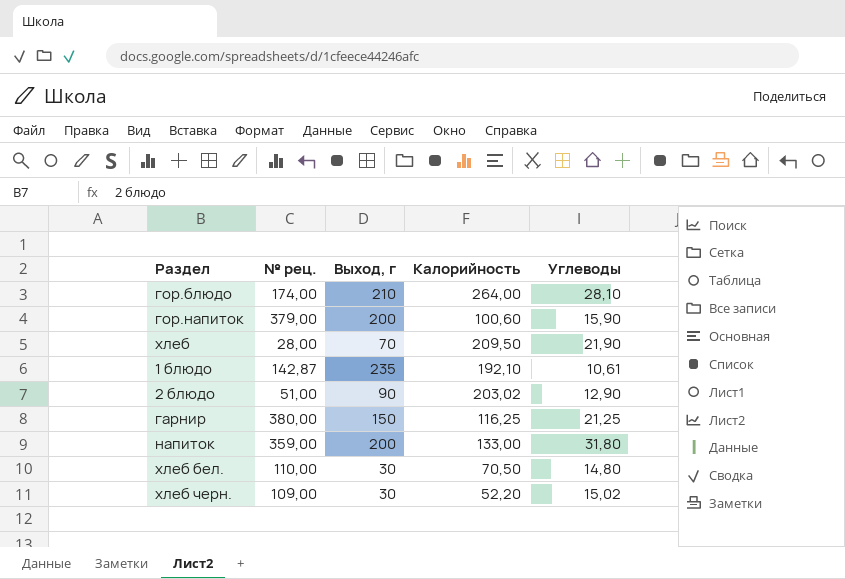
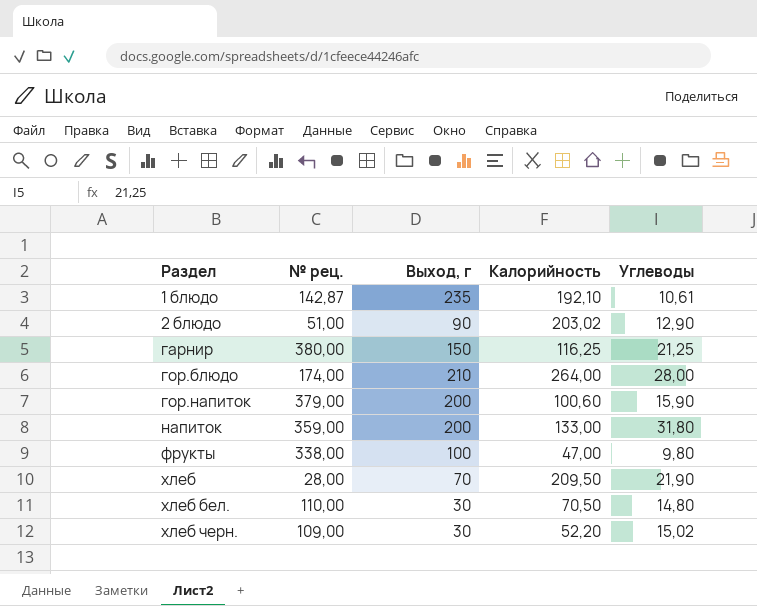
row order: none -> Раздел ascending
гор.блюдо | Углеводы: 28,10 -> 28,00
row фрукты: none -> 338,00 | 100 | 47,00 | 9,80

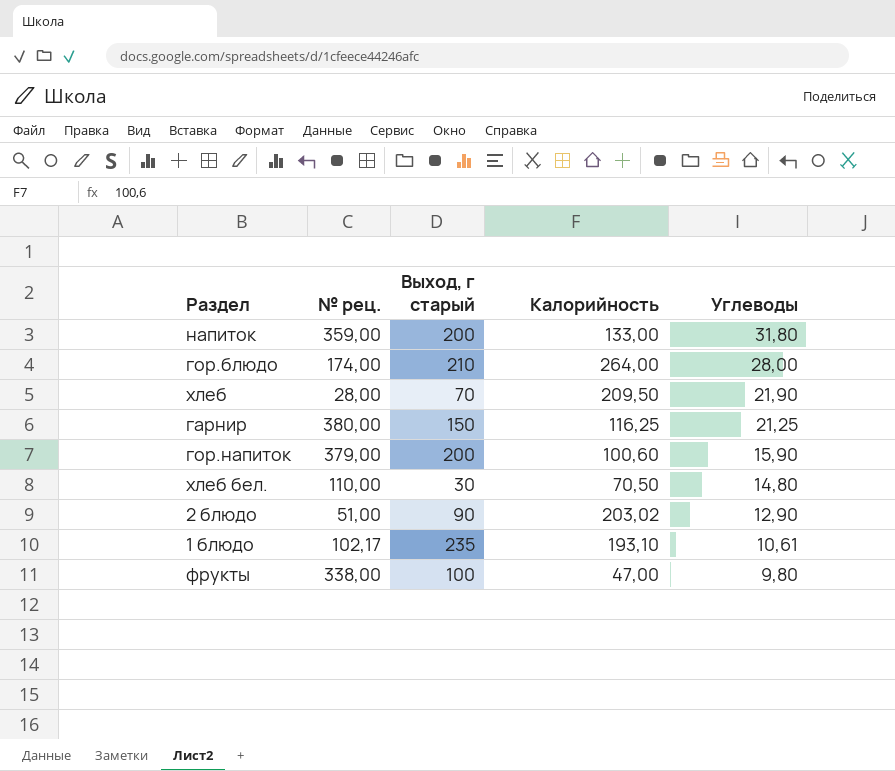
row order: Раздел ascending -> Углеводы descending
column name: Выход, г -> Выход, г старый
row хлеб черн.: 109,00 | 30 | 52,20 | 15,02 -> none
1 блюдо | № рец.: 142,87 -> 102,17
1 блюдо | Калорийность: 192,10 -> 193,10

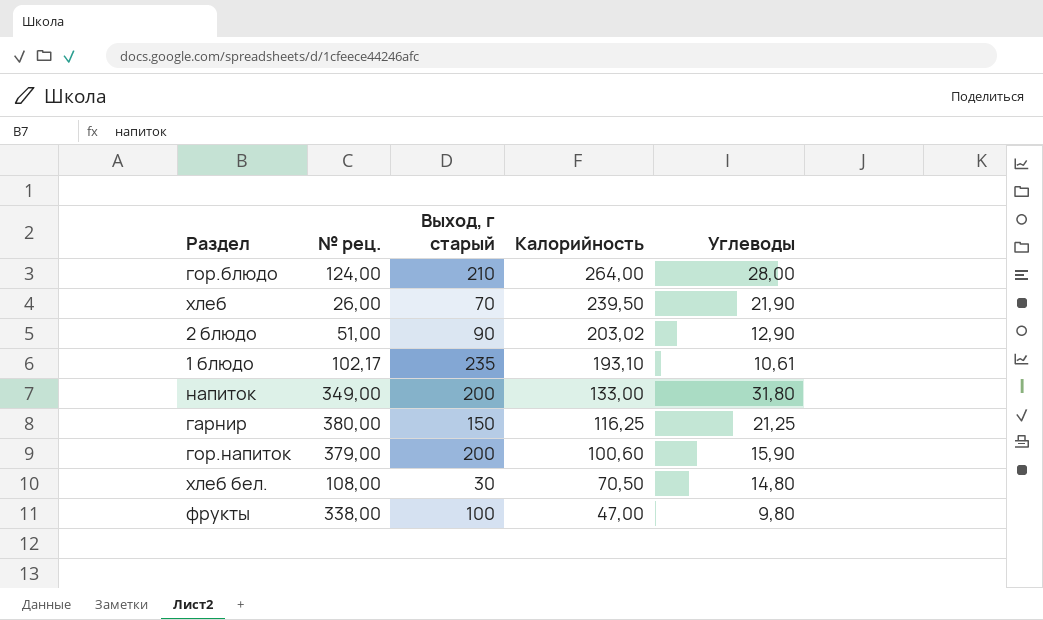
row order: Углеводы descending -> Калорийность descending
гор.блюдо | № рец.: 174,00 -> 124,00
хлеб | № рец.: 28,00 -> 26,00
хлеб | Калорийность: 209,50 -> 239,50
напиток | № рец.: 359,00 -> 349,00
хлеб бел. | № рец.: 110,00 -> 108,00

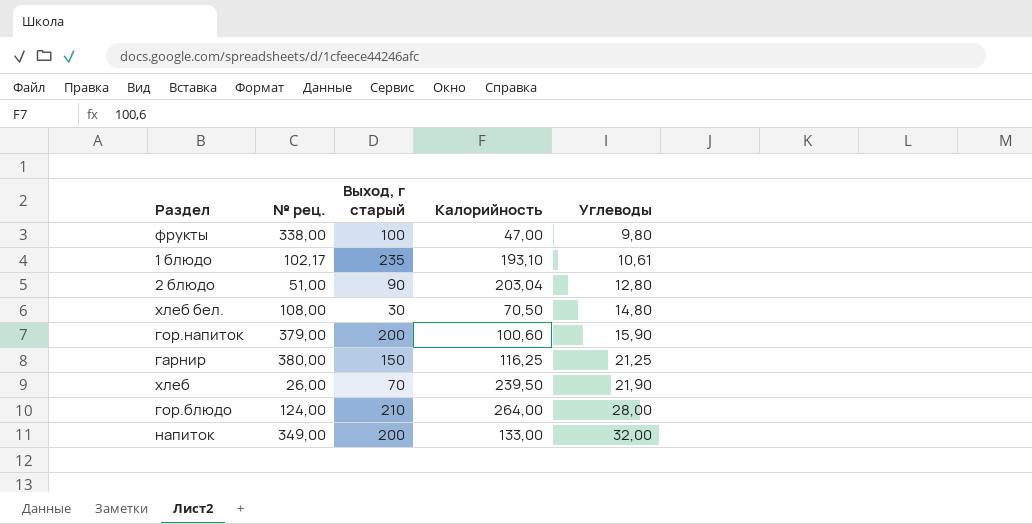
row order: Калорийность descending -> Углеводы ascending
2 блюдо | Калорийность: 203,02 -> 203,04
2 блюдо | Углеводы: 12,90 -> 12,80
напиток | Углеводы: 31,80 -> 32,00

